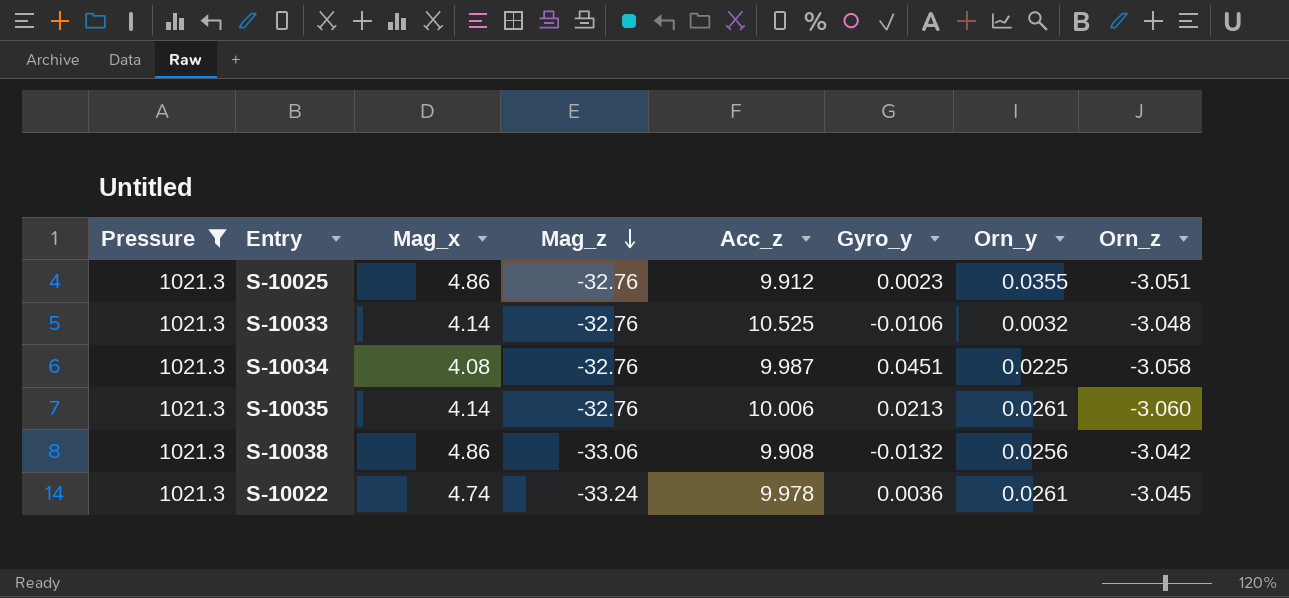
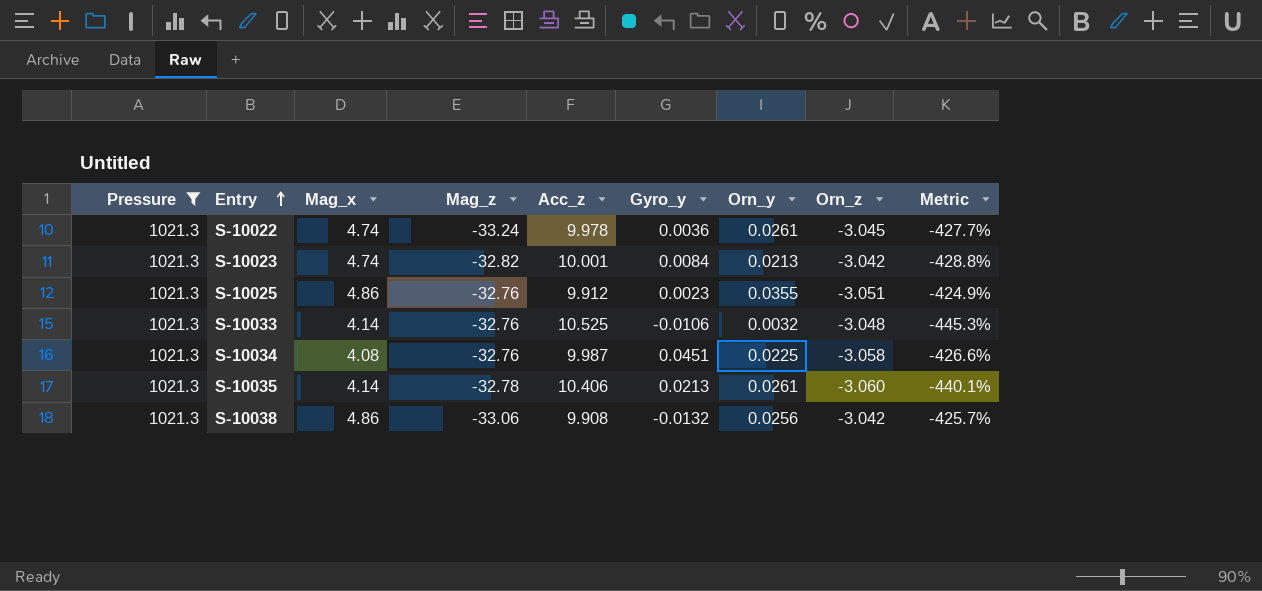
row order: Mag_z descending -> Entry ascending
column Metric | formula: none -> ([Acc_z] - [Orn_z]) / [Orn_z]
row S-10023: none -> 1021.3 | 4.74 | -32.82 | 10.001 | 0.0084 | 0.0213 | -3.042 | -428.8%
S-10035 | Mag_z: -32.76 -> -32.78
S-10035 | Acc_z: 10.006 -> 10.406

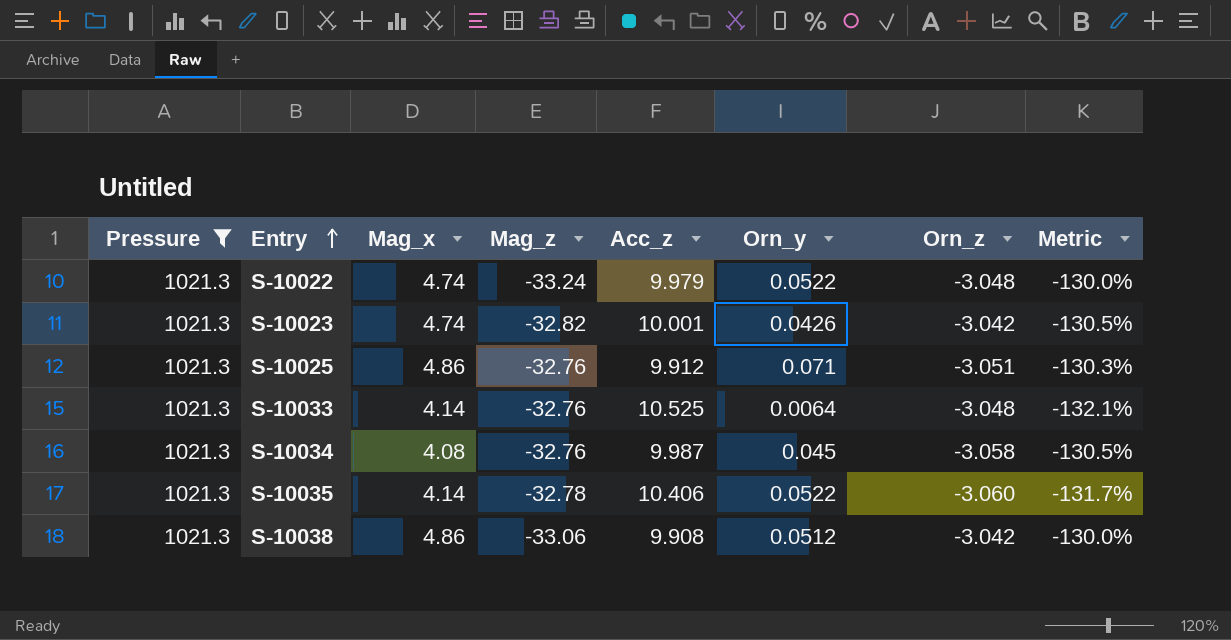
column Gyro_y | position: 6 -> none
column Metric | formula: ([Acc_z] - [Orn_z]) / [Orn_z] -> ([Acc_z] - [Mag_z]) / [Mag_z]
S-10022 | Acc_z: 9.978 -> 9.979
S-10022 | Orn_y: 0.0261 -> 0.0522
S-10022 | Orn_z: -3.045 -> -3.048
S-10023 | Orn_y: 0.0213 -> 0.0426
S-10025 | Orn_y: 0.0355 -> 0.071
S-10033 | Orn_y: 0.0032 -> 0.0064
S-10034 | Orn_y: 0.0225 -> 0.045
S-10035 | Orn_y: 0.0261 -> 0.0522
S-10038 | Orn_y: 0.0256 -> 0.0512

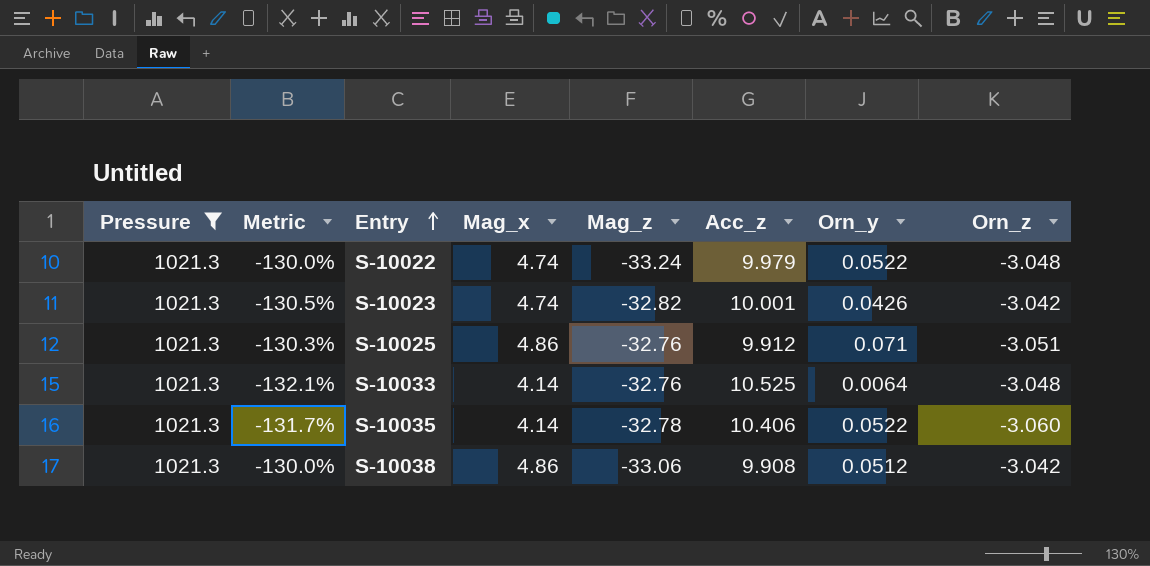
column Metric | position: 8 -> 2
row S-10034: 1021.3 | 4.08 | -32.76 | 9.987 | 0.045 | -3.058 | -130.5% -> none

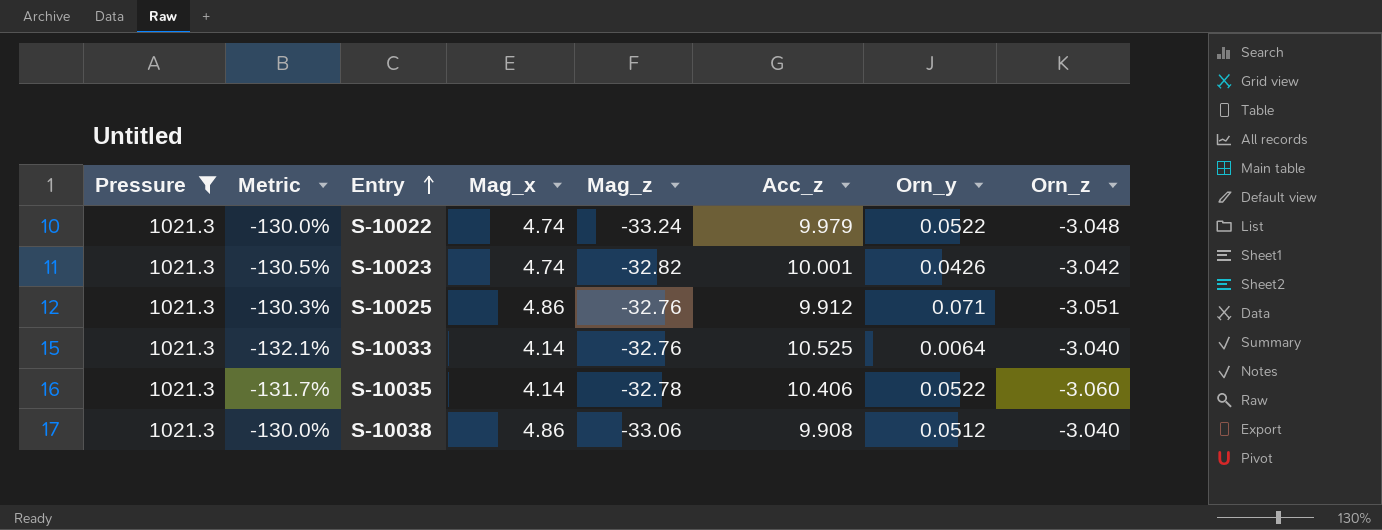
S-10033 | Orn_z: -3.048 -> -3.040
S-10038 | Orn_z: -3.042 -> -3.040

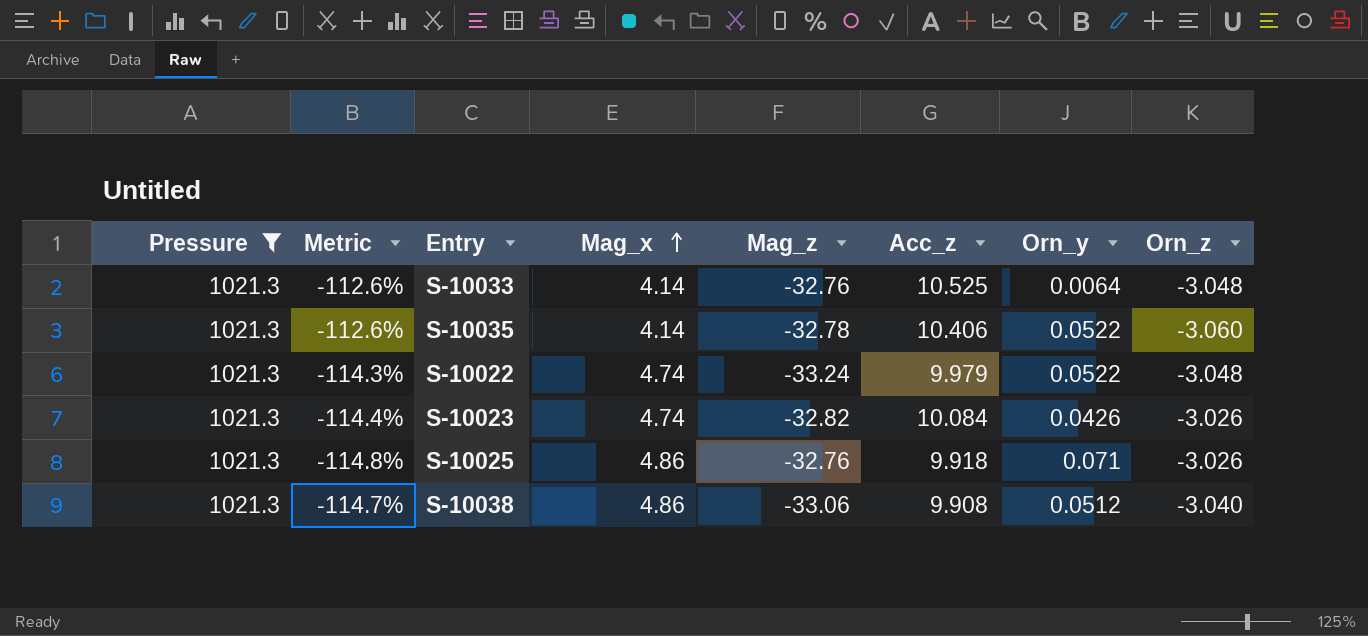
row order: Entry ascending -> Mag_x ascending
column Metric | formula: ([Acc_z] - [Mag_z]) / [Mag_z] -> ([Mag_x] - [Mag_z]) / [Mag_z]
S-10033 | Orn_z: -3.040 -> -3.048
S-10023 | Acc_z: 10.001 -> 10.084
S-10023 | Orn_z: -3.042 -> -3.026
S-10025 | Acc_z: 9.912 -> 9.918
S-10025 | Orn_z: -3.051 -> -3.026

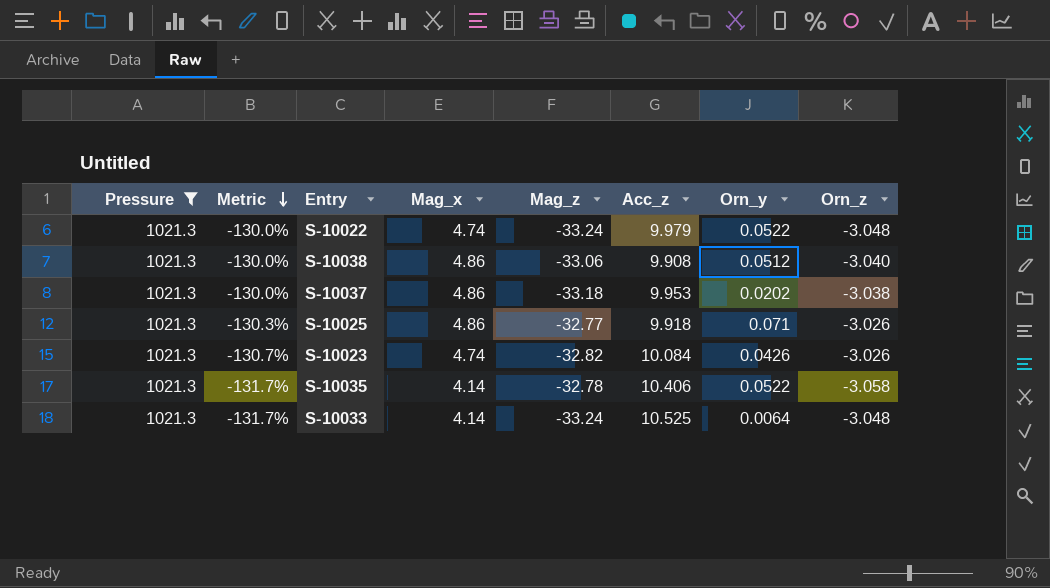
row order: Mag_x ascending -> Metric descending
column Metric | formula: ([Mag_x] - [Mag_z]) / [Mag_z] -> ([Acc_z] - [Mag_z]) / [Mag_z]
row S-10037: none -> 1021.3 | -130.0% | 4.86 | -33.18 | 9.953 | 0.0202 | -3.038
S-10025 | Mag_z: -32.76 -> -32.77
S-10035 | Orn_z: -3.060 -> -3.058
S-10033 | Mag_z: -32.76 -> -33.24

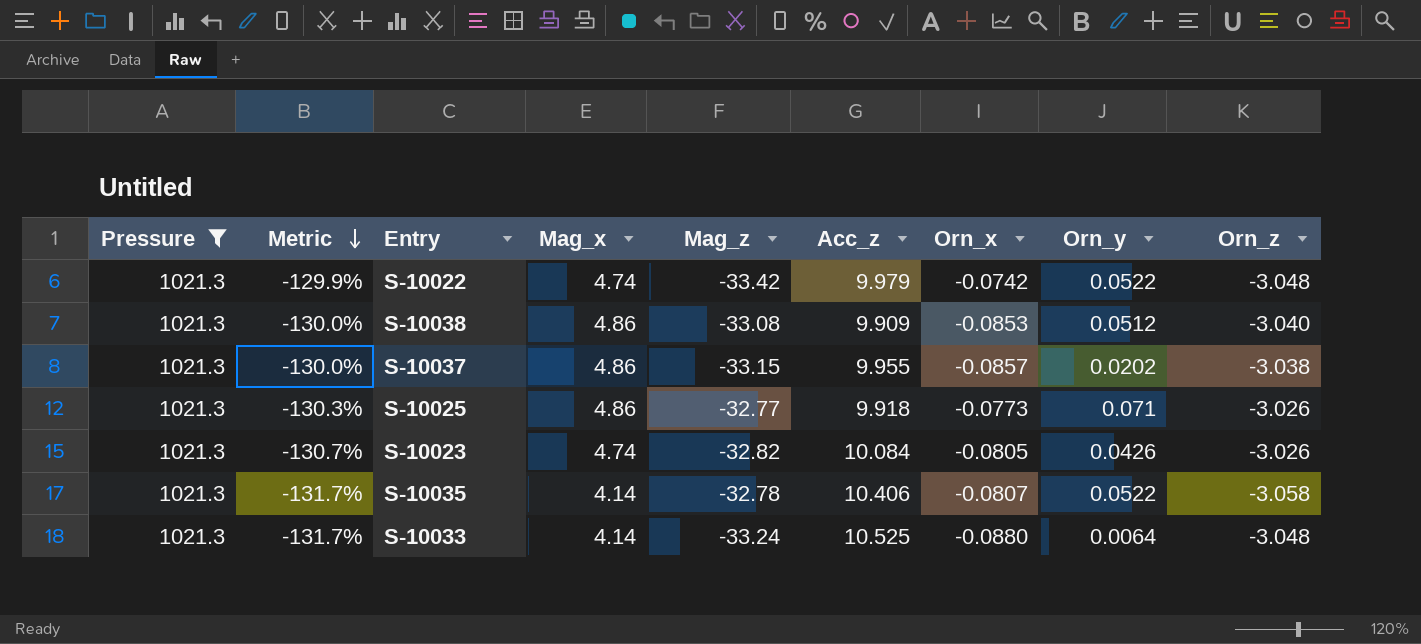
column Orn_x | position: none -> 7
S-10022 | Metric: -130.0% -> -129.9%
S-10022 | Mag_z: -33.24 -> -33.42
S-10038 | Mag_z: -33.06 -> -33.08
S-10038 | Acc_z: 9.908 -> 9.909
S-10037 | Mag_z: -33.18 -> -33.15
S-10037 | Acc_z: 9.953 -> 9.955

